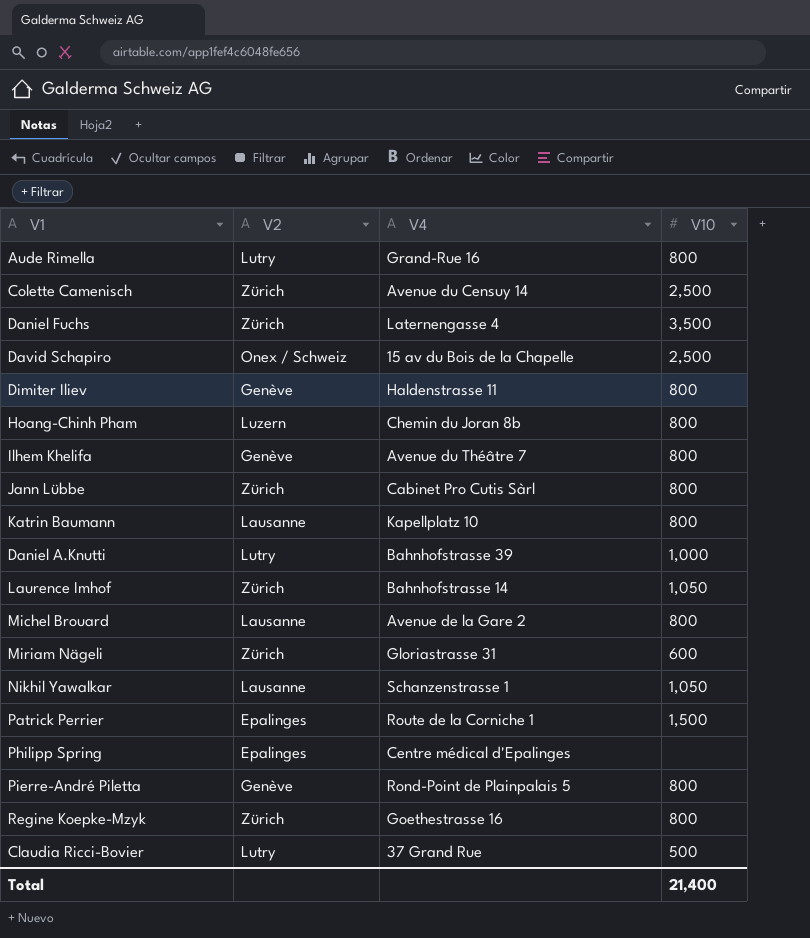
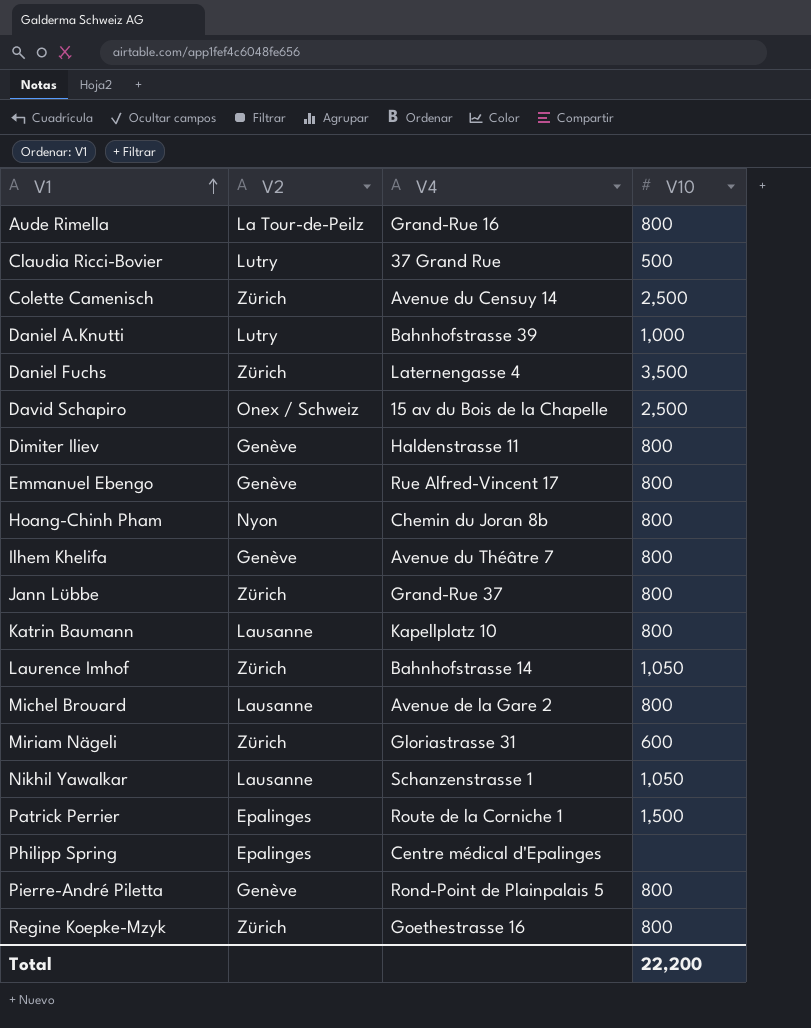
row order: none -> V1 ascending
Aude Rimella | V2: Lutry -> La Tour-de-Peilz
row Emmanuel Ebengo: none -> Genève | Rue Alfred-Vincent 17 | 800
Hoang-Chinh Pham | V2: Luzern -> Nyon
Jann Lübbe | V4: Cabinet Pro Cutis Sàrl -> Grand-Rue 37
Total | V10: 21,400 -> 22,200

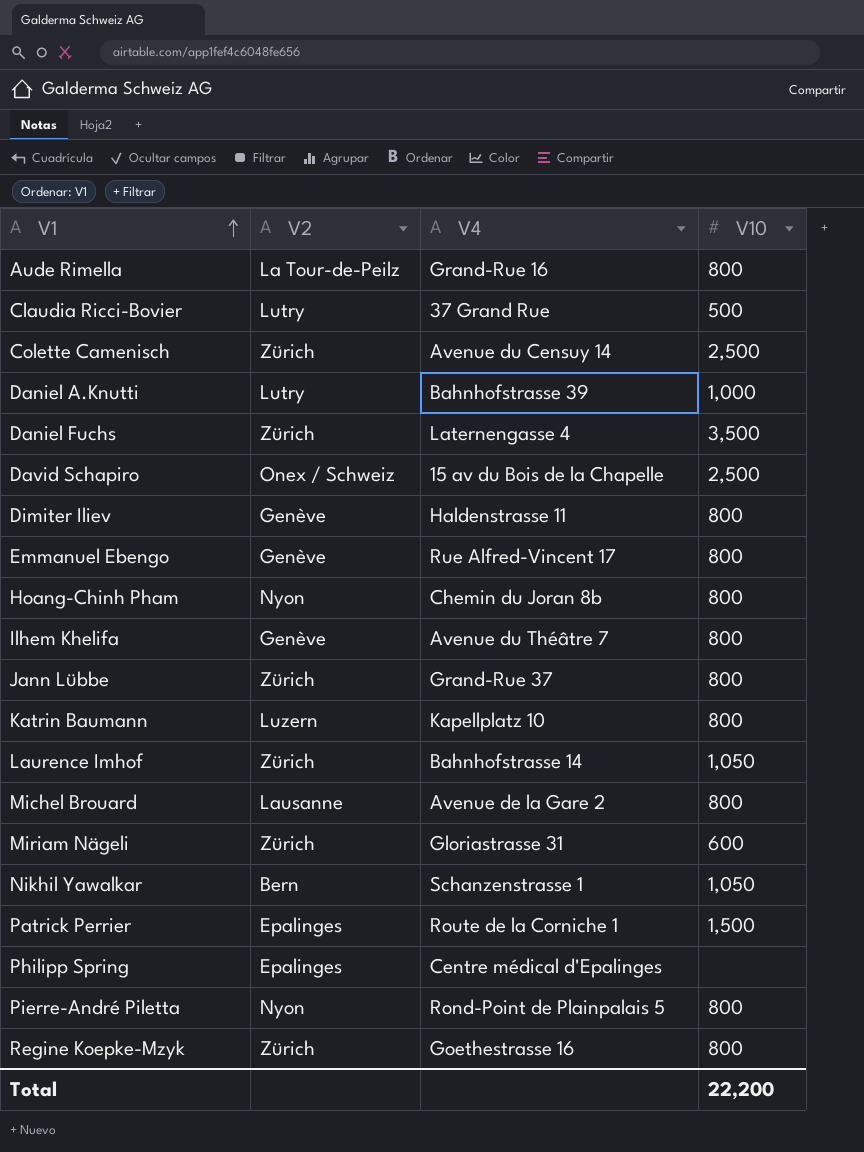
Katrin Baumann | V2: Lausanne -> Luzern
Nikhil Yawalkar | V2: Lausanne -> Bern
Pierre-André Piletta | V2: Genève -> Nyon

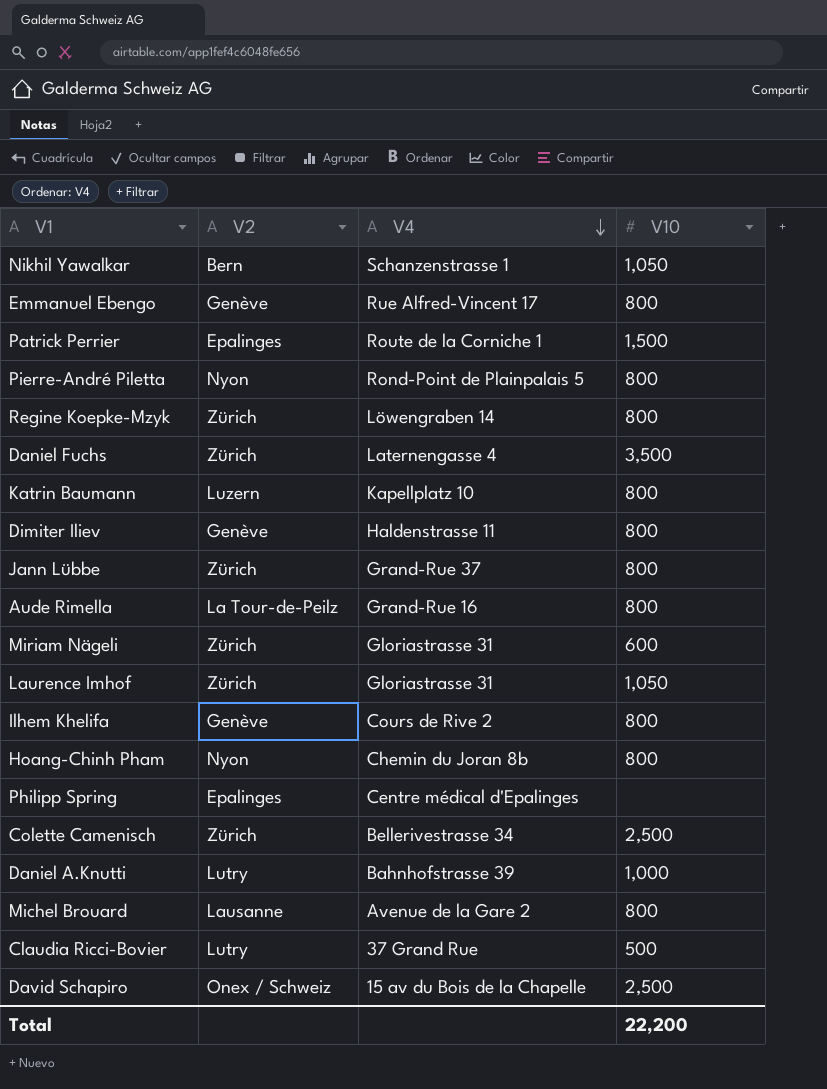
row order: V1 ascending -> V4 descending
Regine Koepke-Mzyk | V4: Goethestrasse 16 -> Löwengraben 14
Laurence Imhof | V4: Bahnhofstrasse 14 -> Gloriastrasse 31
Ilhem Khelifa | V4: Avenue du Théâtre 7 -> Cours de Rive 2
Colette Camenisch | V4: Avenue du Censuy 14 -> Bellerivestrasse 34

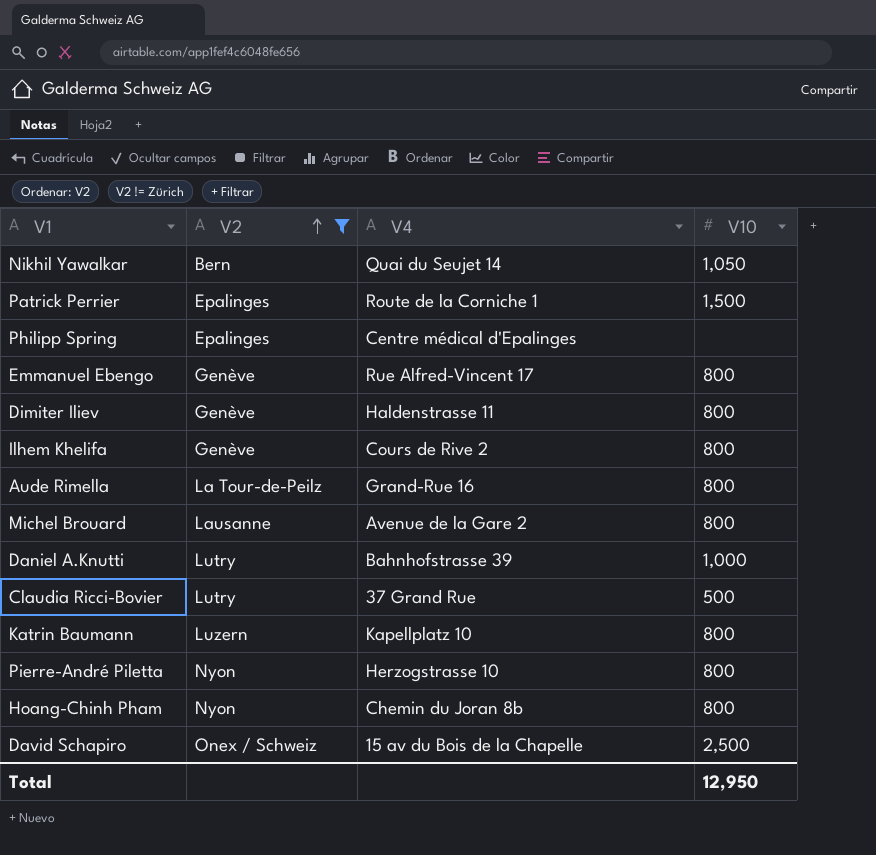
filter: none -> V2 != Zürich
row order: V4 descending -> V2 ascending
Nikhil Yawalkar | V4: Schanzenstrasse 1 -> Quai du Seujet 14
Pierre-André Piletta | V4: Rond-Point de Plainpalais 5 -> Herzogstrasse 10
Total | V10: 22,200 -> 12,950

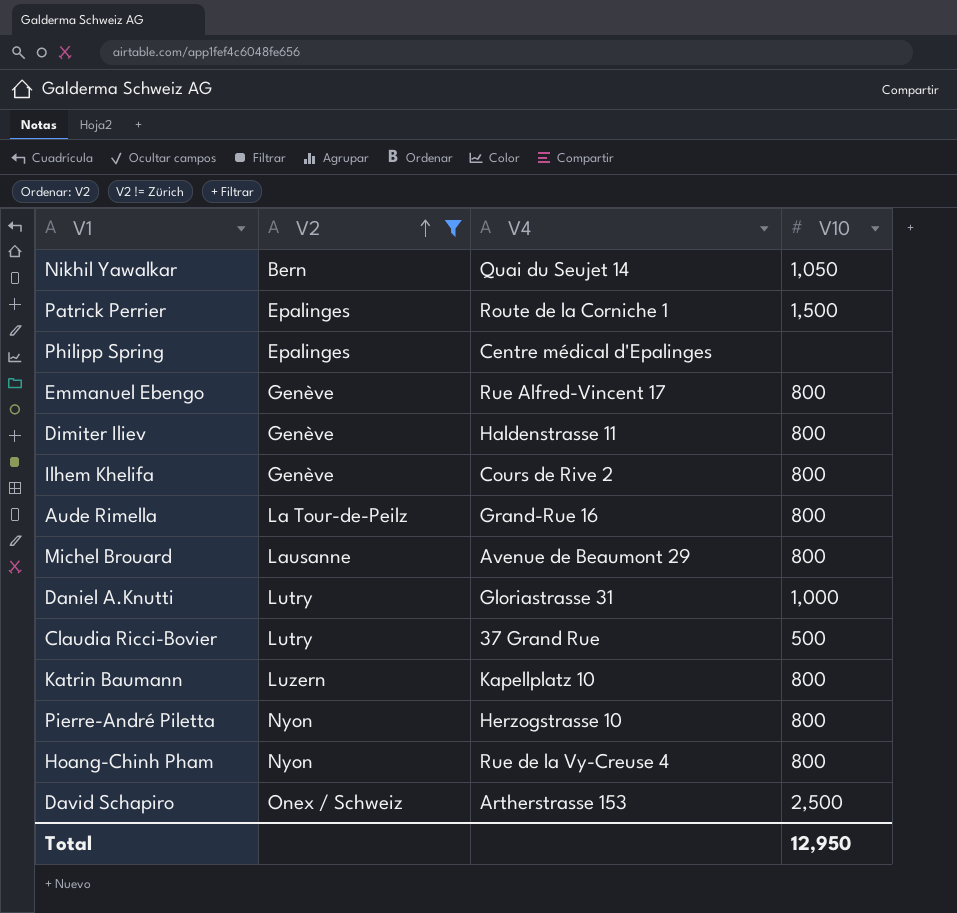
Michel Brouard | V4: Avenue de la Gare 2 -> Avenue de Beaumont 29
Daniel A.Knutti | V4: Bahnhofstrasse 39 -> Gloriastrasse 31
Hoang-Chinh Pham | V4: Chemin du Joran 8b -> Rue de la Vy-Creuse 4
David Schapiro | V4: 15 av du Bois de la Chapelle -> Artherstrasse 153

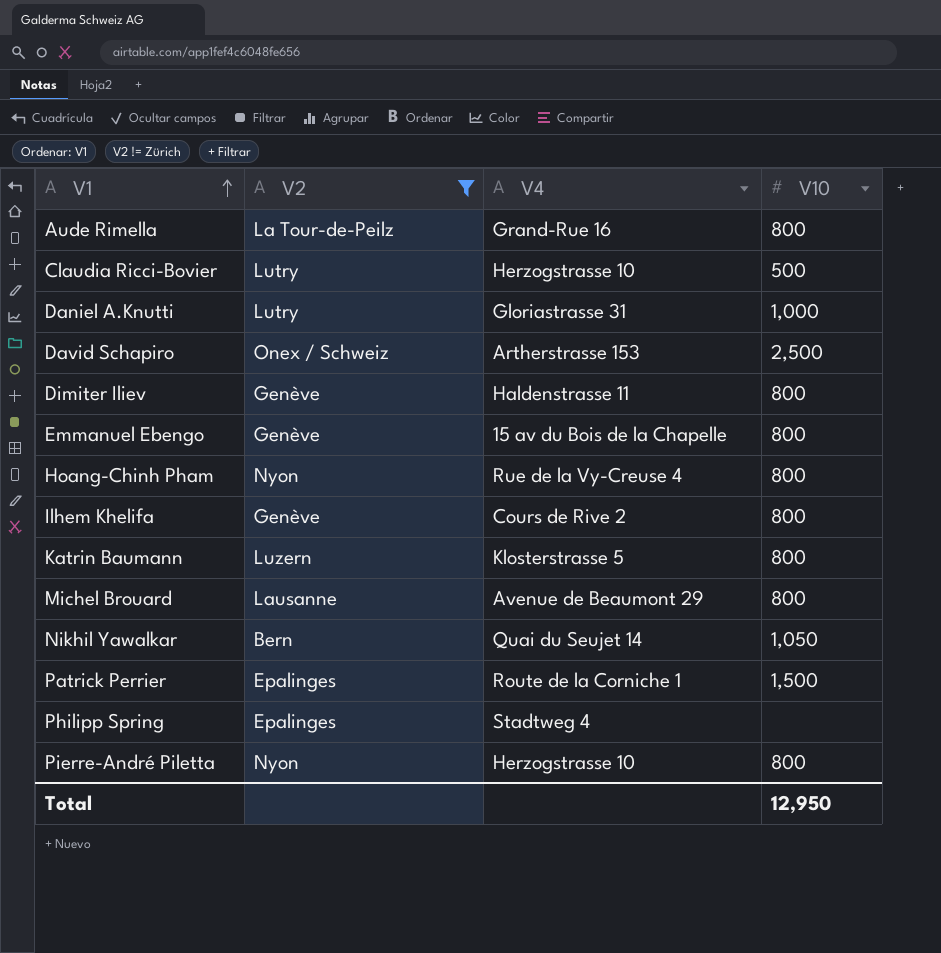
row order: V2 ascending -> V1 ascending
Claudia Ricci-Bovier | V4: 37 Grand Rue -> Herzogstrasse 10
Emmanuel Ebengo | V4: Rue Alfred-Vincent 17 -> 15 av du Bois de la Chapelle
Katrin Baumann | V4: Kapellplatz 10 -> Klosterstrasse 5
Philipp Spring | V4: Centre médical d'Epalinges -> Stadtweg 4

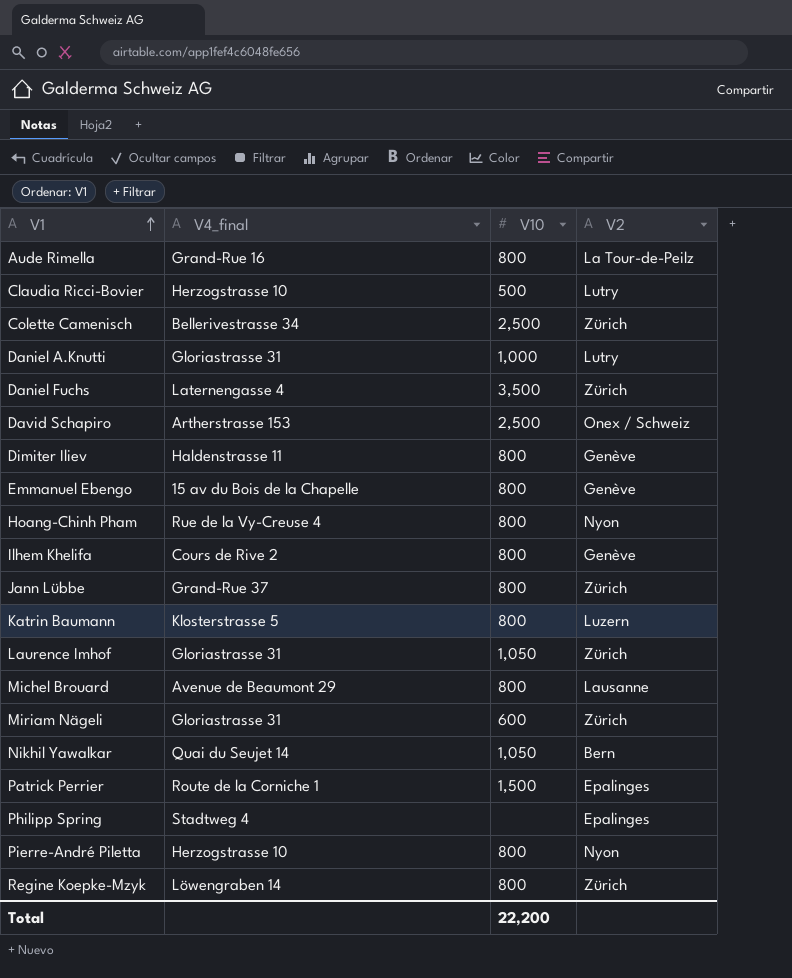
filter: V2 != Zürich -> none
column name: V4 -> V4_final
column V2 | position: 2 -> 4
Total | V10: 12,950 -> 22,200

